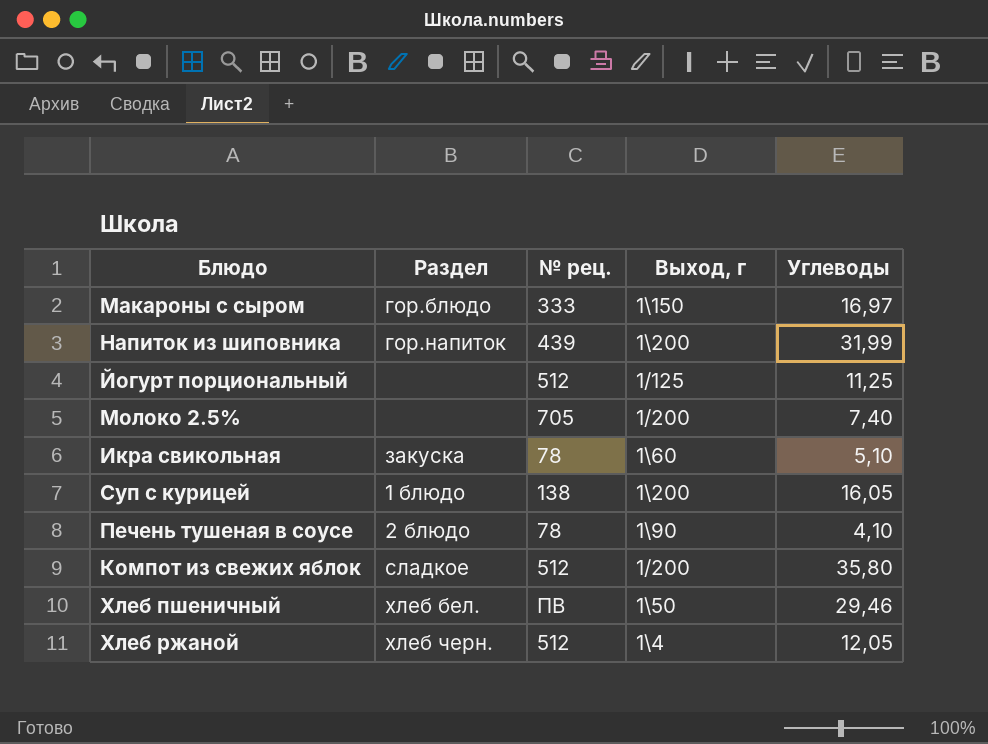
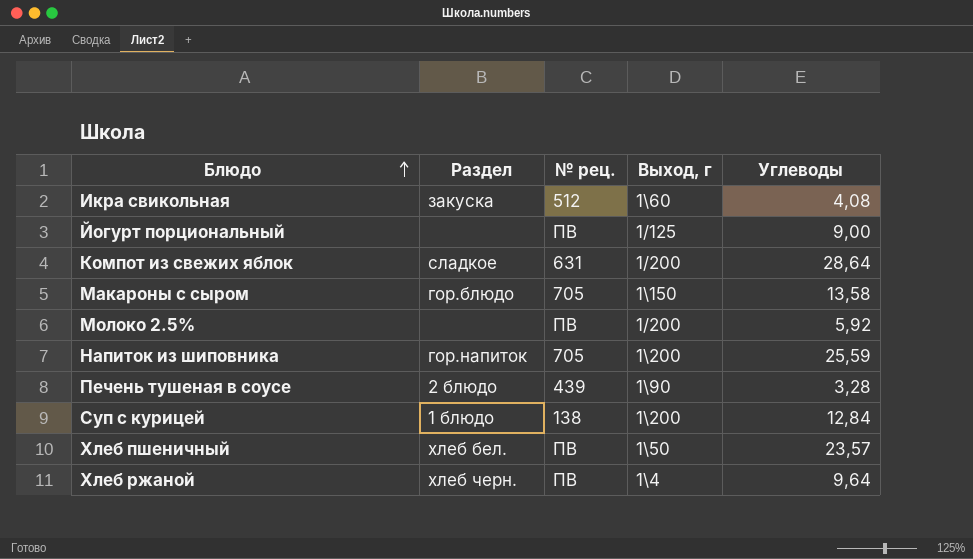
row order: none -> Блюдо ascending
Икра свикольная | № рец.: 78 -> 512
Икра свикольная | Углеводы: 5,10 -> 4,08
Йогурт порциональный | № рец.: 512 -> ПВ
Йогурт порциональный | Углеводы: 11,25 -> 9,00
Компот из свежих яблок | № рец.: 512 -> 631
Компот из свежих яблок | Углеводы: 35,80 -> 28,64
Макароны с сыром | № рец.: 333 -> 705
Макароны с сыром | Углеводы: 16,97 -> 13,58
Молоко 2.5% | № рец.: 705 -> ПВ
Молоко 2.5% | Углеводы: 7,40 -> 5,92
Напиток из шиповника | № рец.: 439 -> 705
Напиток из шиповника | Углеводы: 31,99 -> 25,59
Печень тушеная в соусе | № рец.: 78 -> 439
Печень тушеная в соусе | Углеводы: 4,10 -> 3,28
Суп с курицей | Углеводы: 16,05 -> 12,84
Хлеб пшеничный | Углеводы: 29,46 -> 23,57
Хлеб ржаной | № рец.: 512 -> ПВ
Хлеб ржаной | Углеводы: 12,05 -> 9,64

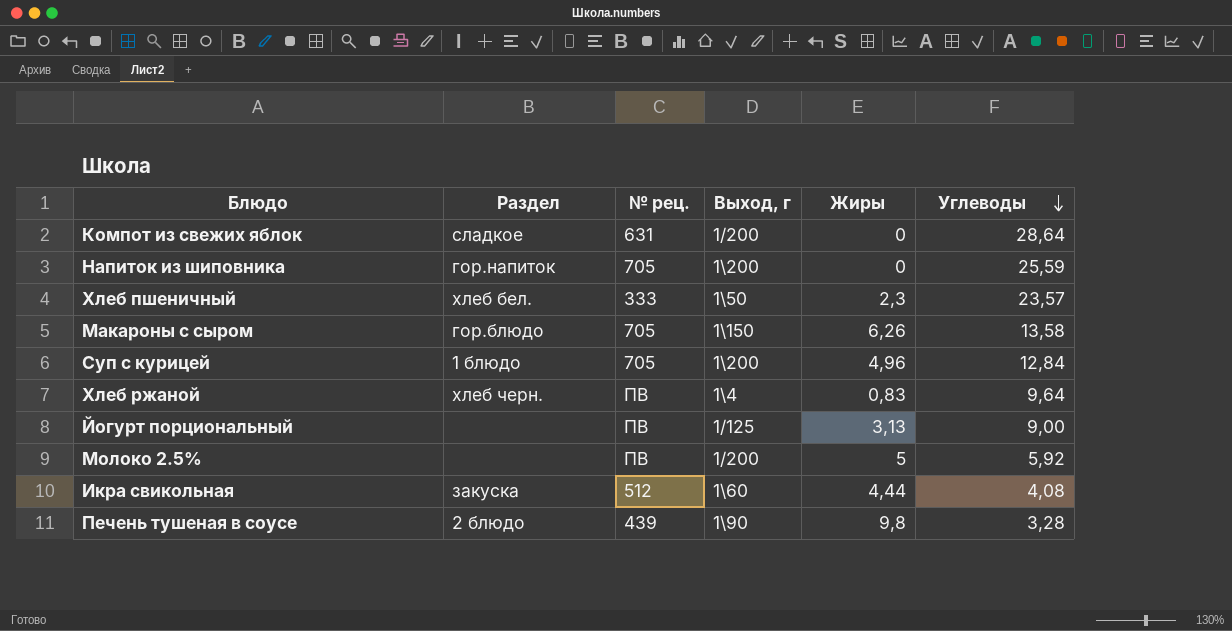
row order: Блюдо ascending -> Углеводы descending
column Жиры | position: none -> 5
Хлеб пшеничный | № рец.: ПВ -> 333
Суп с курицей | № рец.: 138 -> 705

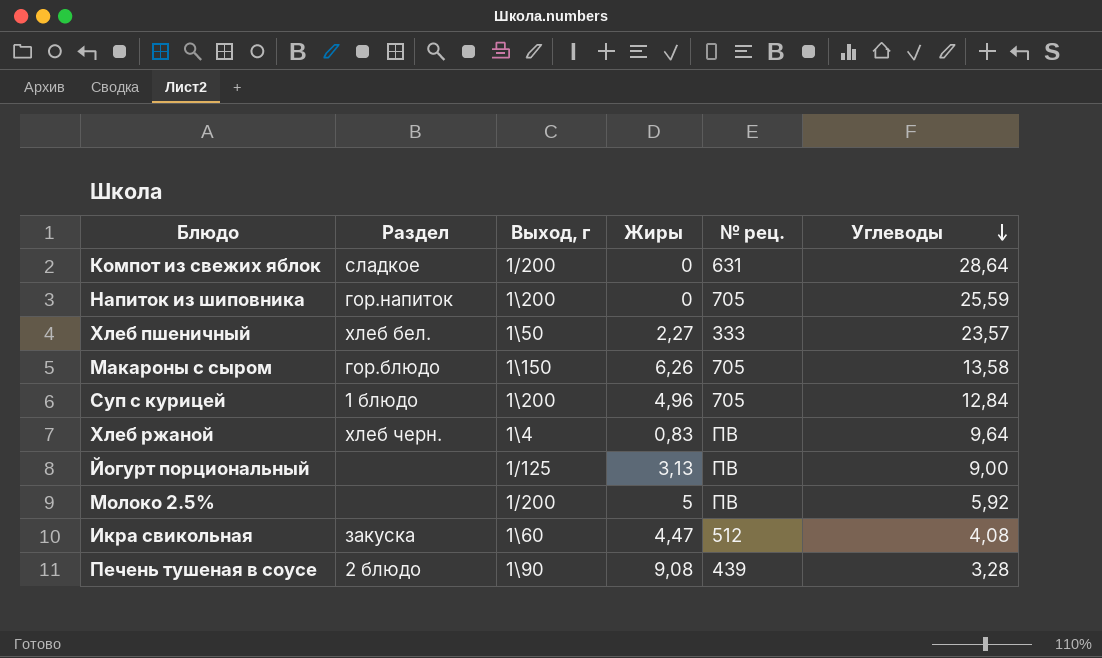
column № рец. | position: 3 -> 5
Хлеб пшеничный | Жиры: 2,3 -> 2,27
Икра свикольная | Жиры: 4,44 -> 4,47
Печень тушеная в соусе | Жиры: 9,8 -> 9,08

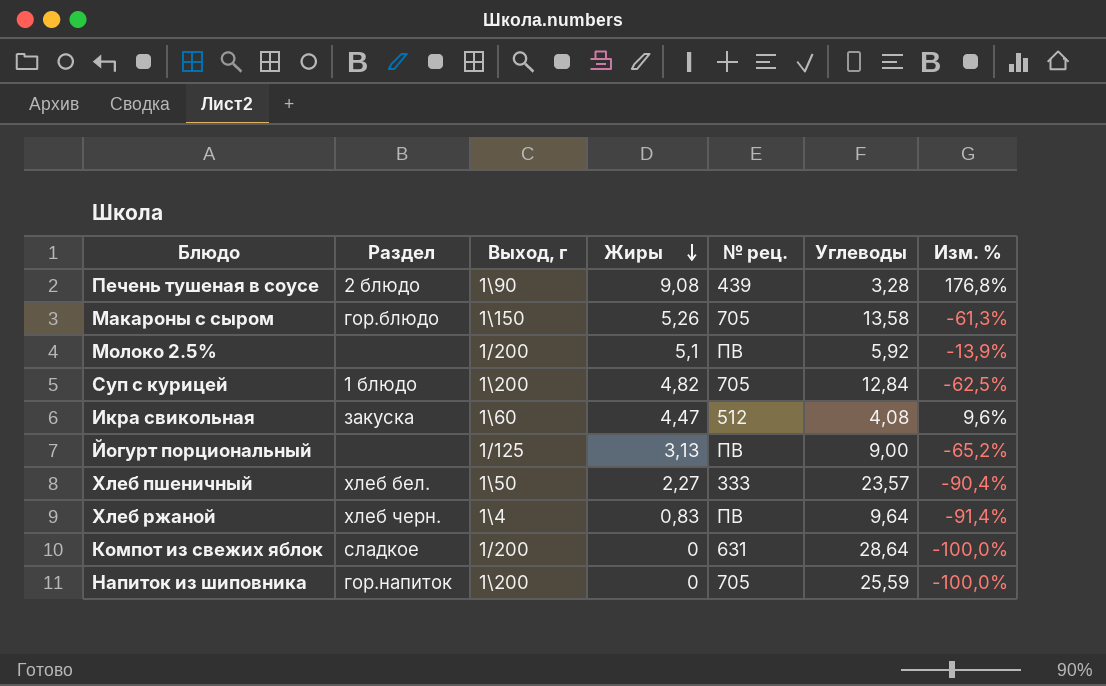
row order: Углеводы descending -> Жиры descending
column Изм. % | formula: none -> ([Жиры] - [Углеводы]) / [Углеводы]
Макароны с сыром | Жиры: 6,26 -> 5,26
Молоко 2.5% | Жиры: 5 -> 5,1
Суп с курицей | Жиры: 4,96 -> 4,82

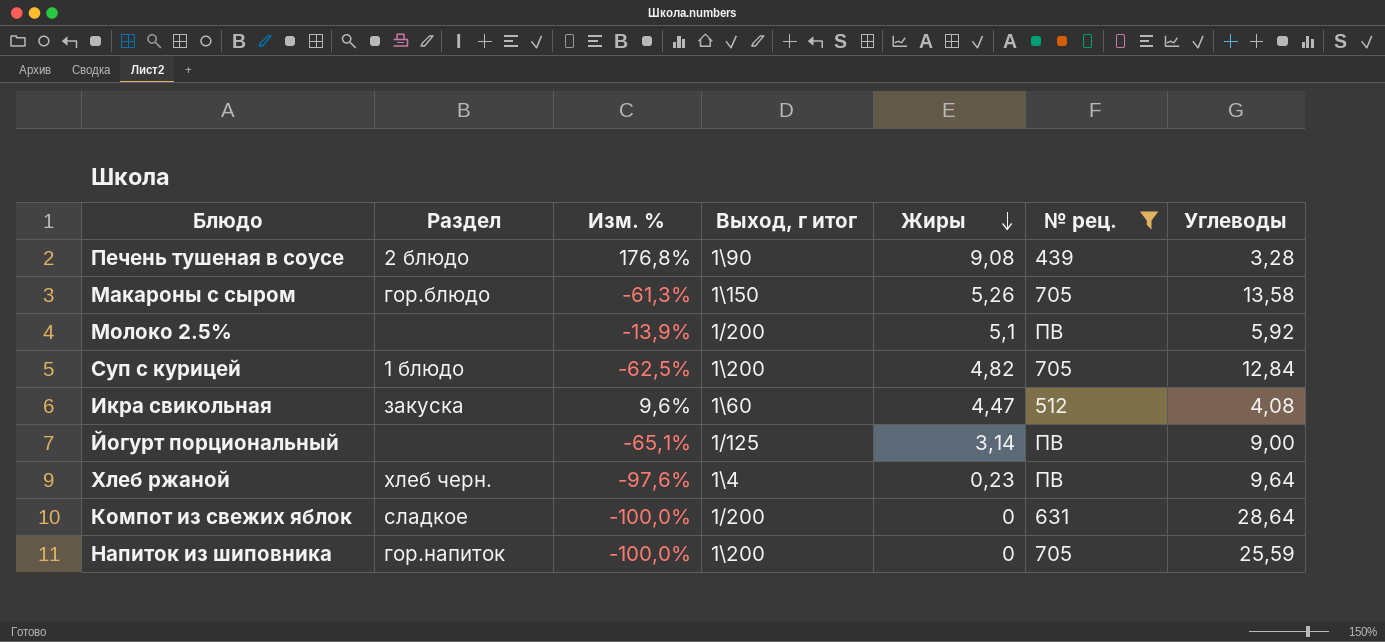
filter: none -> № рец. != 333
column Изм. % | position: 7 -> 3
column name: Выход, г -> Выход, г итог
Йогурт порциональный | Изм. %: -65,2% -> -65,1%
Йогурт порциональный | Жиры: 3,13 -> 3,14
Хлеб ржаной | Изм. %: -91,4% -> -97,6%
Хлеб ржаной | Жиры: 0,83 -> 0,23

